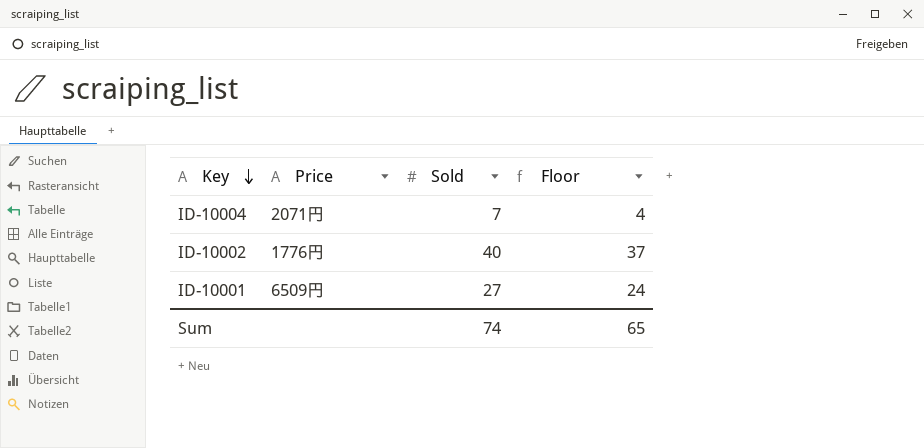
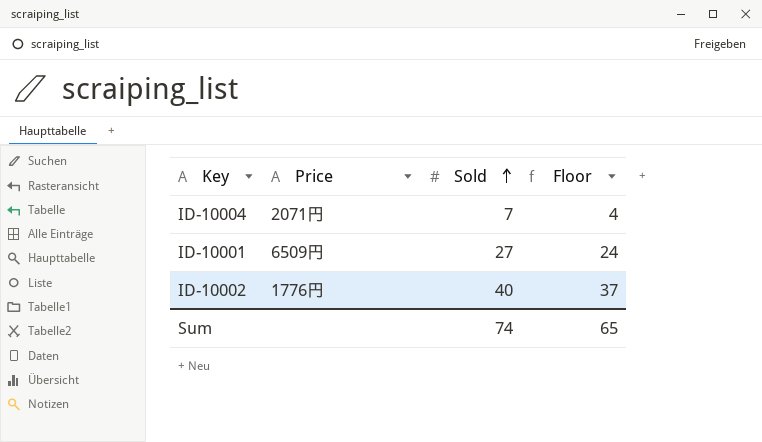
row order: Key descending -> Sold ascending

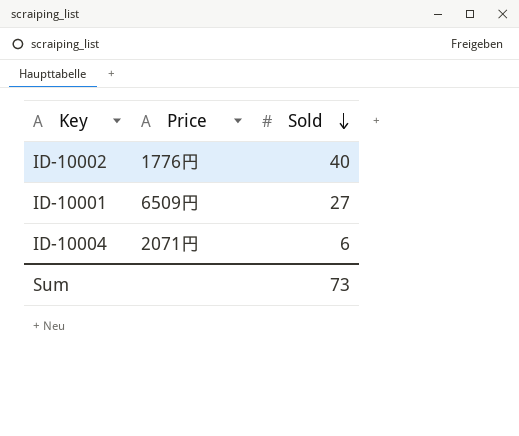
row order: Sold ascending -> Sold descending
column Floor | formula: [Sold] - 3 -> none
ID-10004 | Sold: 7 -> 6
Sum | Sold: 74 -> 73

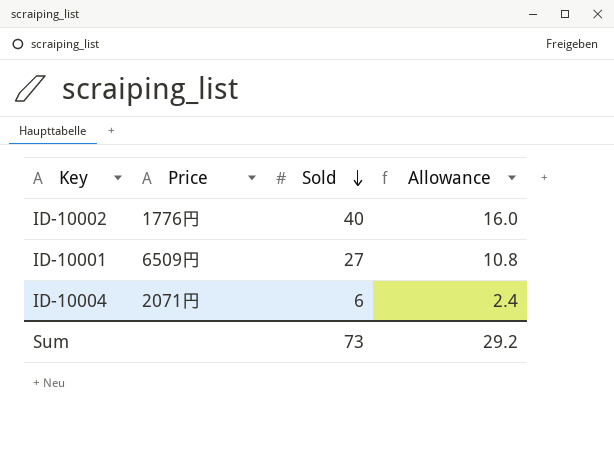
column Allowance | formula: none -> [Sold] * 0.4

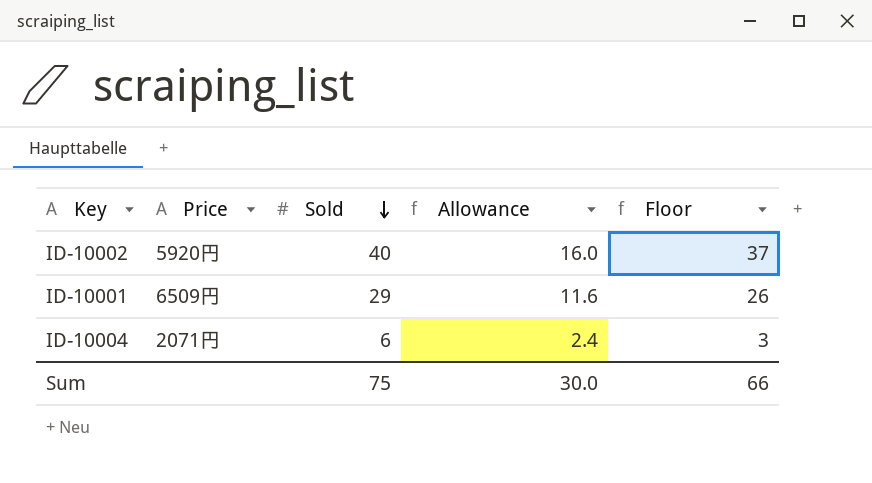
column Floor | formula: none -> [Sold] - 3
ID-10002 | Price: 1776円 -> 5920円
ID-10001 | Sold: 27 -> 29
ID-10001 | Allowance: 10.8 -> 11.6
Sum | Sold: 73 -> 75
Sum | Allowance: 29.2 -> 30.0

